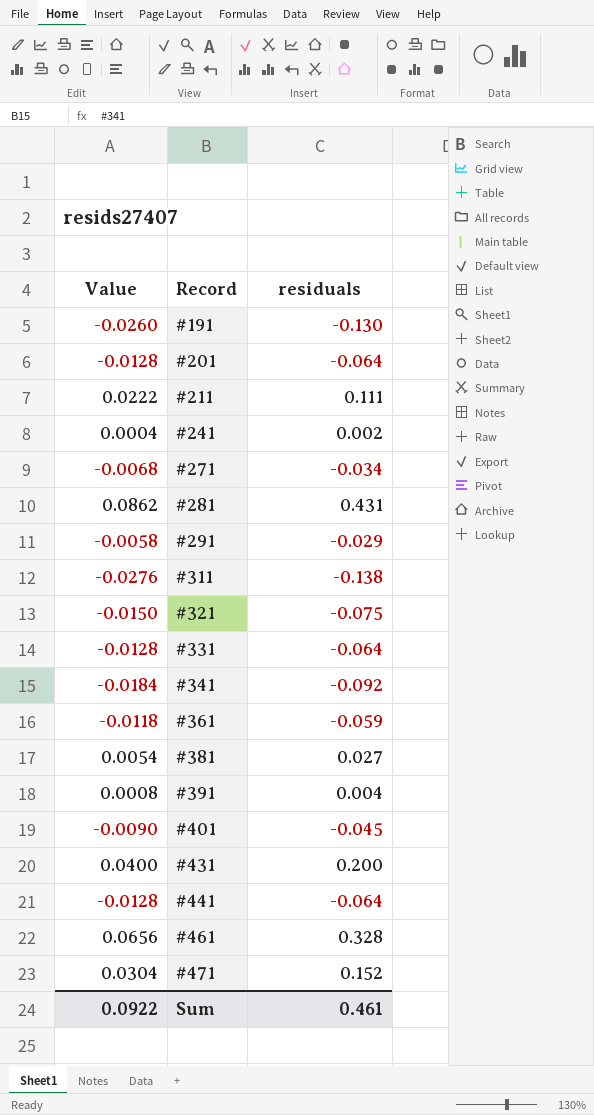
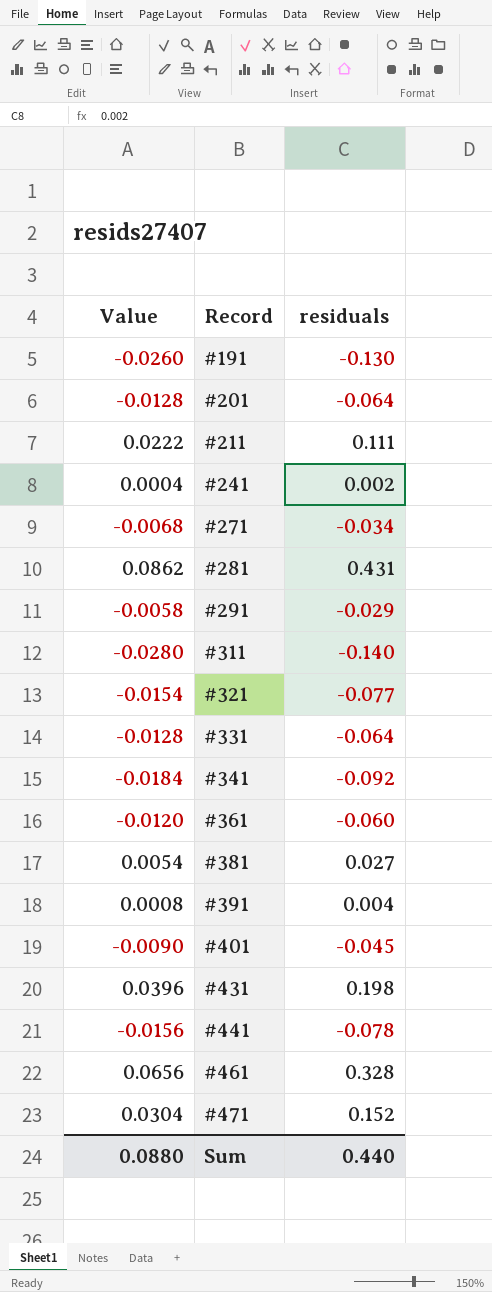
#311 | Value: -0.0276 -> -0.0280
#311 | residuals: -0.138 -> -0.140
#321 | Value: -0.0150 -> -0.0154
#321 | residuals: -0.075 -> -0.077
#361 | Value: -0.0118 -> -0.0120
#361 | residuals: -0.059 -> -0.060
#431 | Value: 0.0400 -> 0.0396
#431 | residuals: 0.200 -> 0.198
#441 | Value: -0.0128 -> -0.0156
#441 | residuals: -0.064 -> -0.078
Sum | Value: 0.0922 -> 0.0880
Sum | residuals: 0.461 -> 0.440

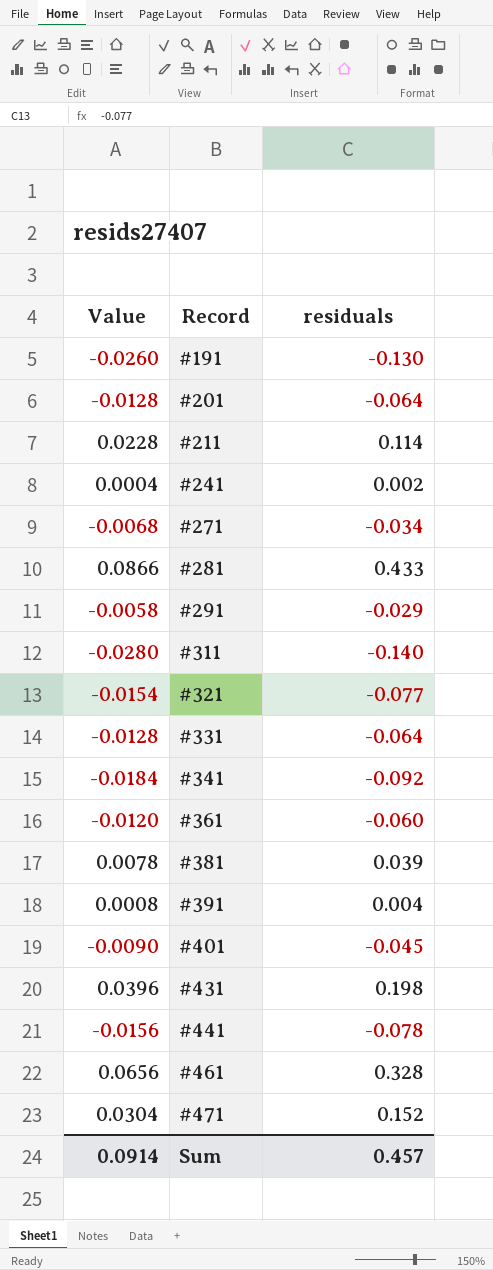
#211 | Value: 0.0222 -> 0.0228
#211 | residuals: 0.111 -> 0.114
#281 | Value: 0.0862 -> 0.0866
#281 | residuals: 0.431 -> 0.433
#381 | Value: 0.0054 -> 0.0078
#381 | residuals: 0.027 -> 0.039
Sum | Value: 0.0880 -> 0.0914
Sum | residuals: 0.440 -> 0.457

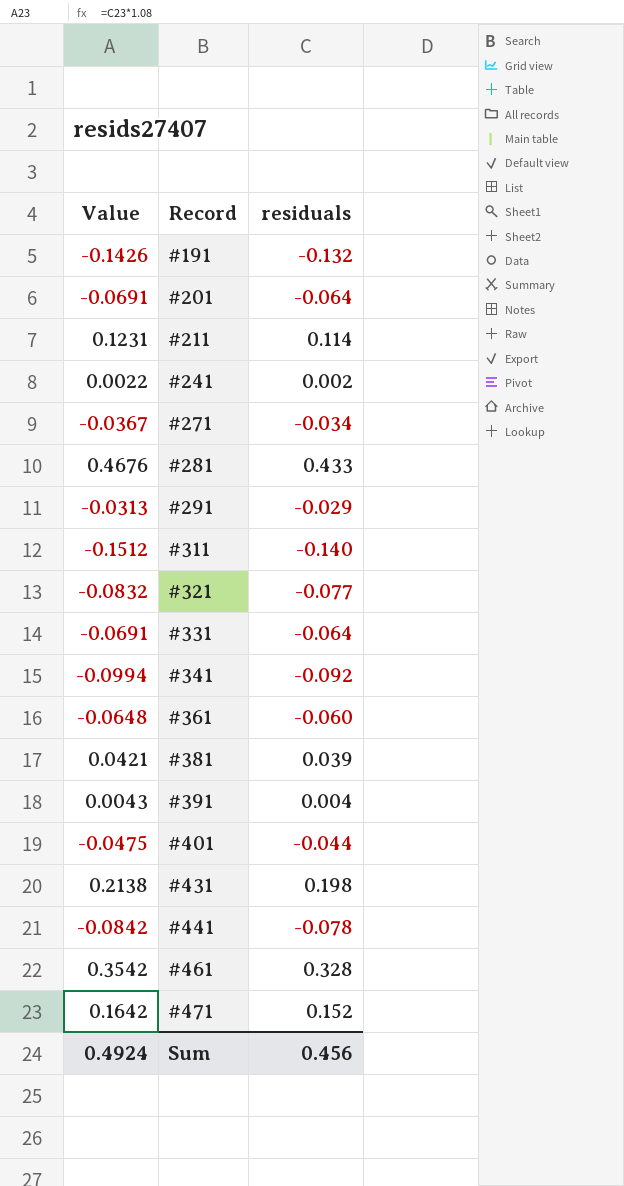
column Value | formula: [residuals] * 0.2 -> [residuals] * 1.08
#191 | residuals: -0.130 -> -0.132
#401 | residuals: -0.045 -> -0.044
Sum | Value: 0.0914 -> 0.4924
Sum | residuals: 0.457 -> 0.456

